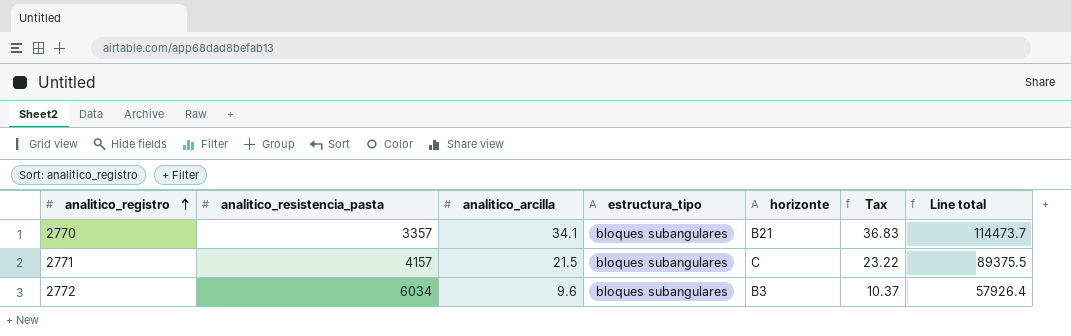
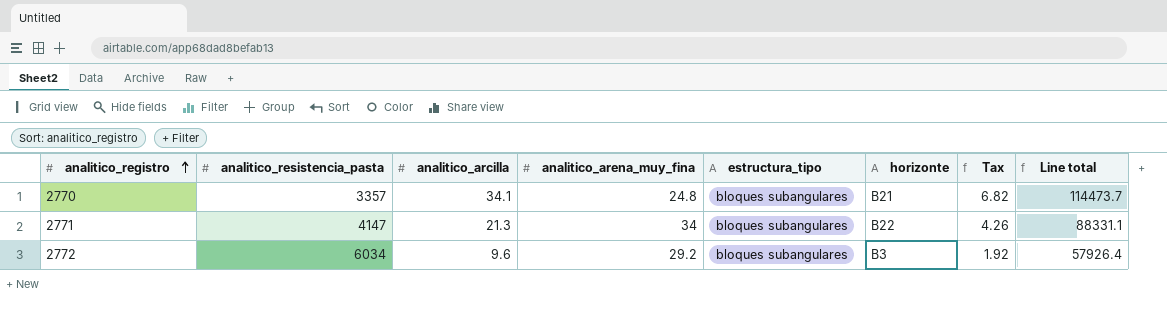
column analitico_arena_muy_fina | position: none -> 4
column Tax | formula: [analitico_arcilla] * 1.08 -> [analitico_arcilla] * 0.2
2771 | analitico_resistencia_pasta: 4157 -> 4147
2771 | analitico_arcilla: 21.5 -> 21.3
2771 | horizonte: C -> B22
2771 | Line total: 89375.5 -> 88331.1

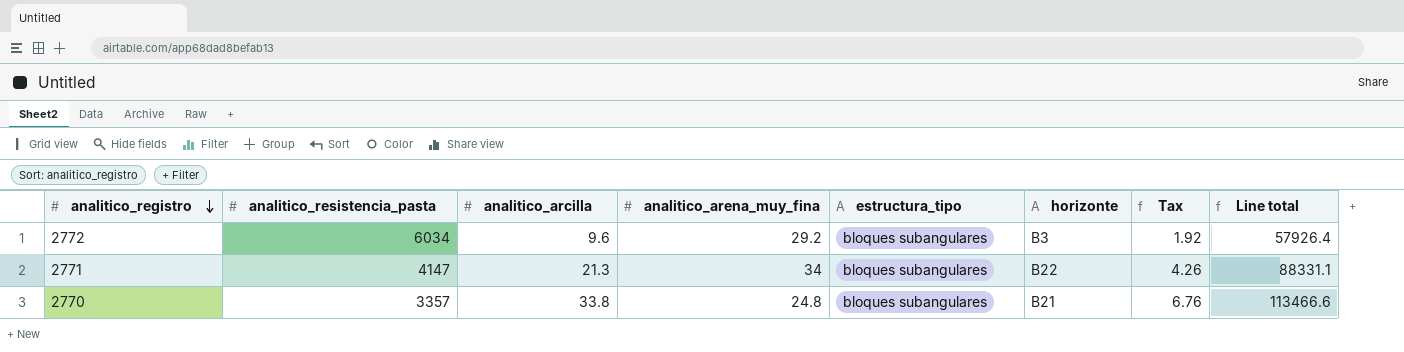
row order: analitico_registro ascending -> analitico_registro descending
2770 | analitico_arcilla: 34.1 -> 33.8
2770 | Tax: 6.82 -> 6.76
2770 | Line total: 114473.7 -> 113466.6

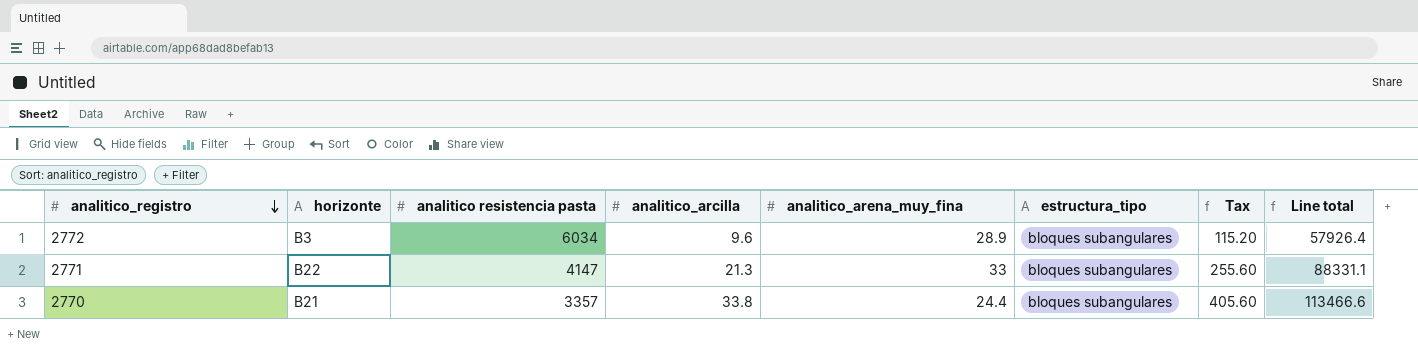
column horizonte | position: 6 -> 2
column name: analitico_resistencia_pasta -> analitico resistencia pasta
column Tax | formula: [analitico_arcilla] * 0.2 -> [analitico_arcilla] * 12
2772 | analitico_arena_muy_fina: 29.2 -> 28.9
2771 | analitico_arena_muy_fina: 34 -> 33
2770 | analitico_arena_muy_fina: 24.8 -> 24.4

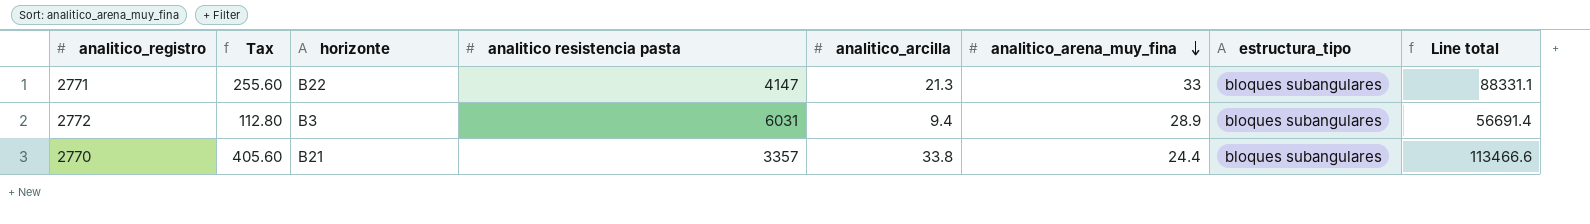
row order: analitico_registro descending -> analitico_arena_muy_fina descending
column Tax | position: 7 -> 2
2772 | Tax: 115.20 -> 112.80
2772 | analitico resistencia pasta: 6034 -> 6031
2772 | analitico_arcilla: 9.6 -> 9.4
2772 | Line total: 57926.4 -> 56691.4

